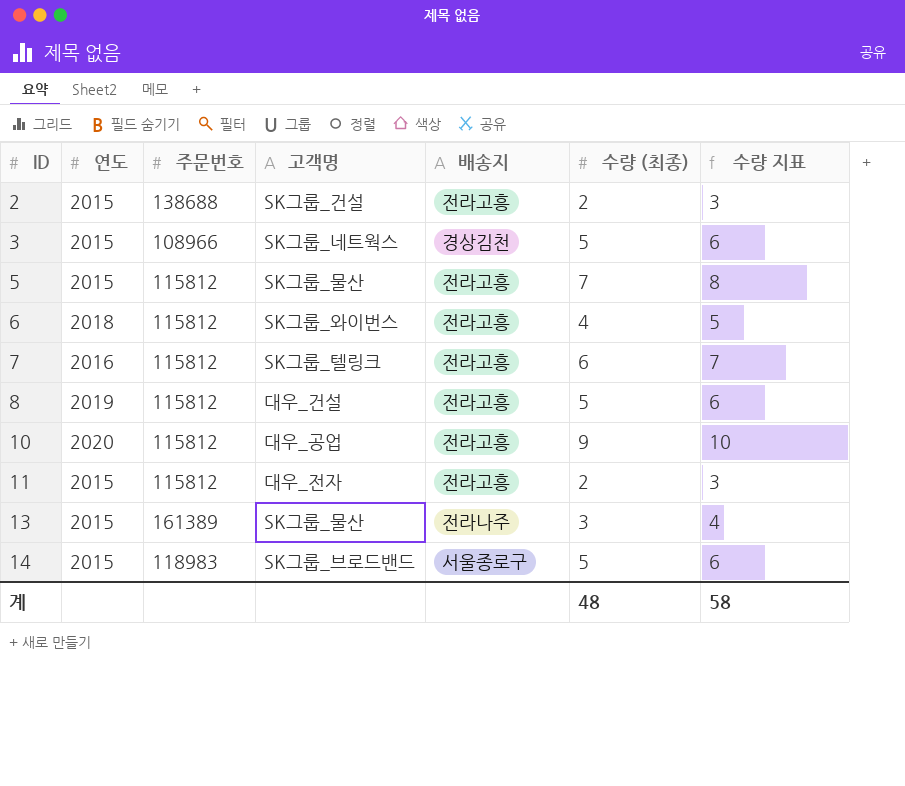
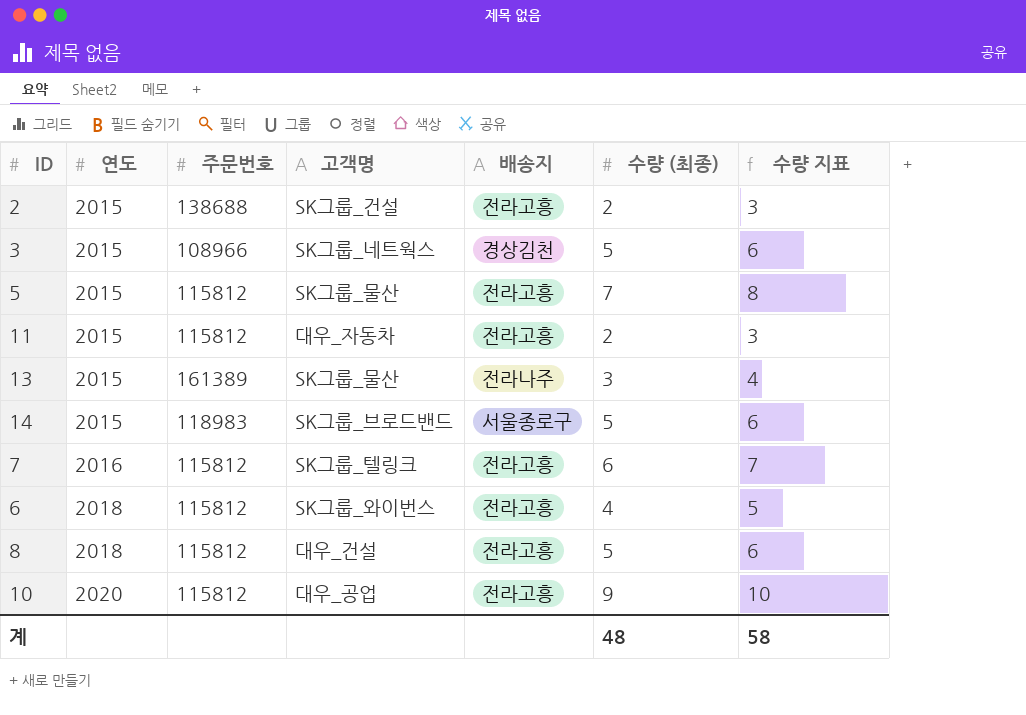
row order: ID ascending -> 연도 ascending
11 | 고객명: 대우_전자 -> 대우_자동차
8 | 연도: 2019 -> 2018

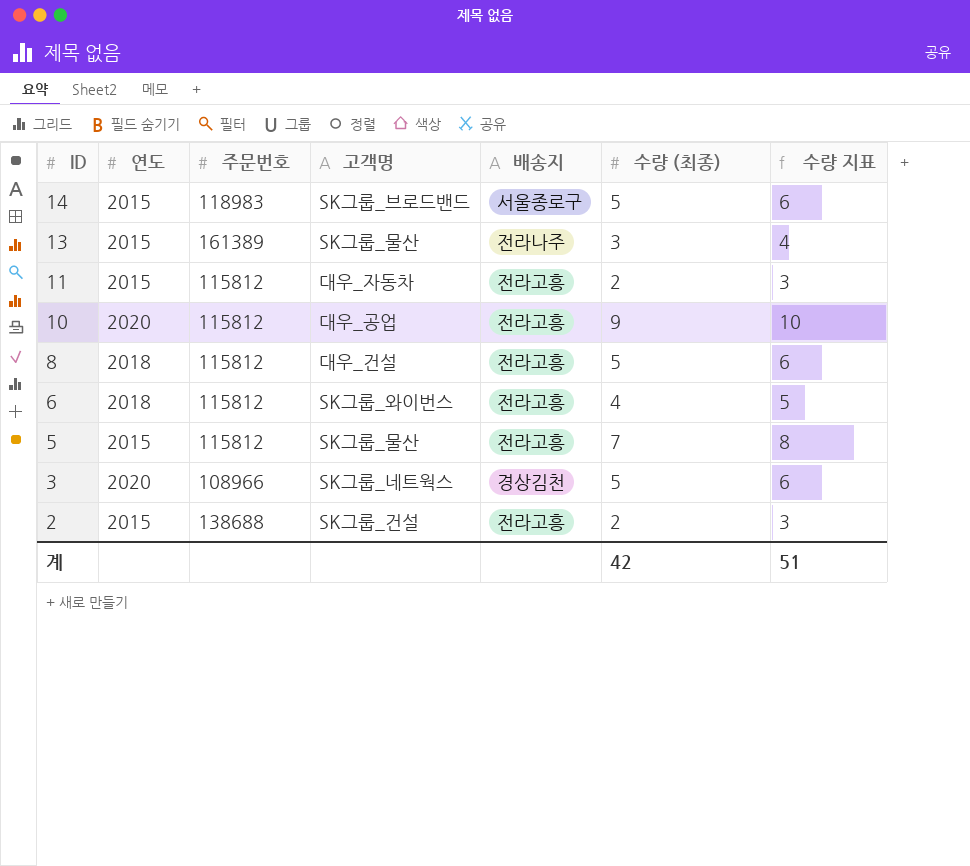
row order: 연도 ascending -> ID descending
row 7: 2016 | 115812 | SK그룹_텔링크 | 전라고흥 | 6 | 7 -> none
3 | 연도: 2015 -> 2020
계 | 수량 (최종): 48 -> 42
계 | 수량 지표: 58 -> 51

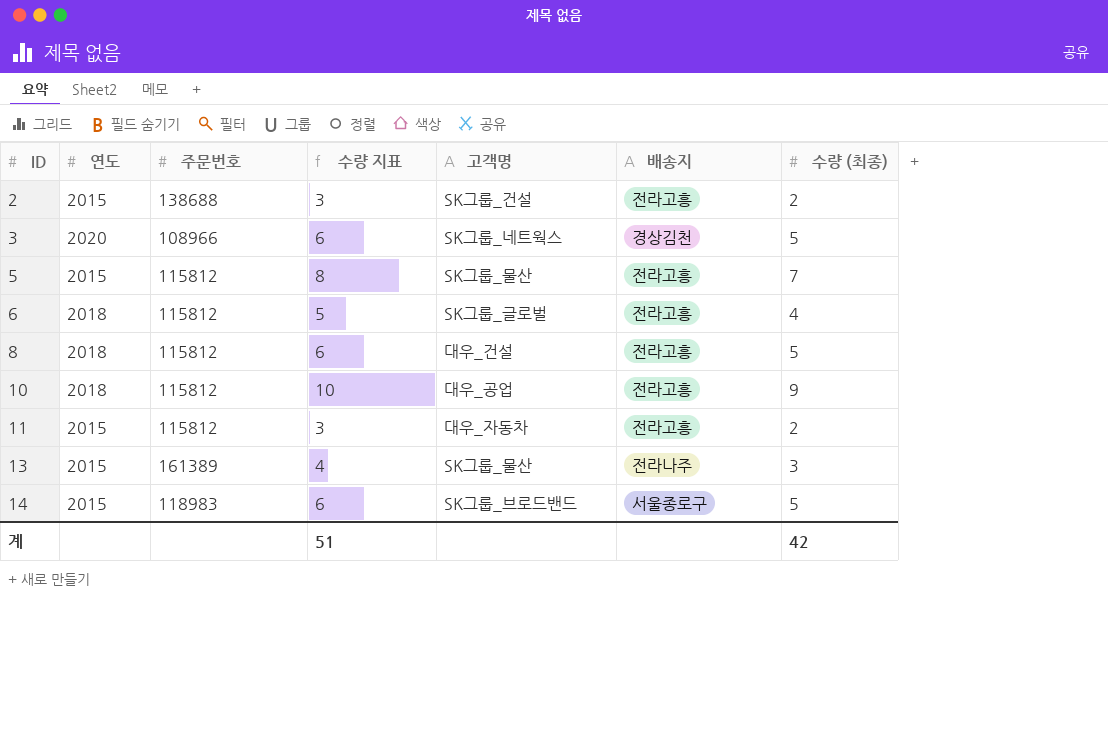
row order: ID descending -> ID ascending
column 수량 지표 | position: 7 -> 4
6 | 고객명: SK그룹_와이번스 -> SK그룹_글로벌
10 | 연도: 2020 -> 2018

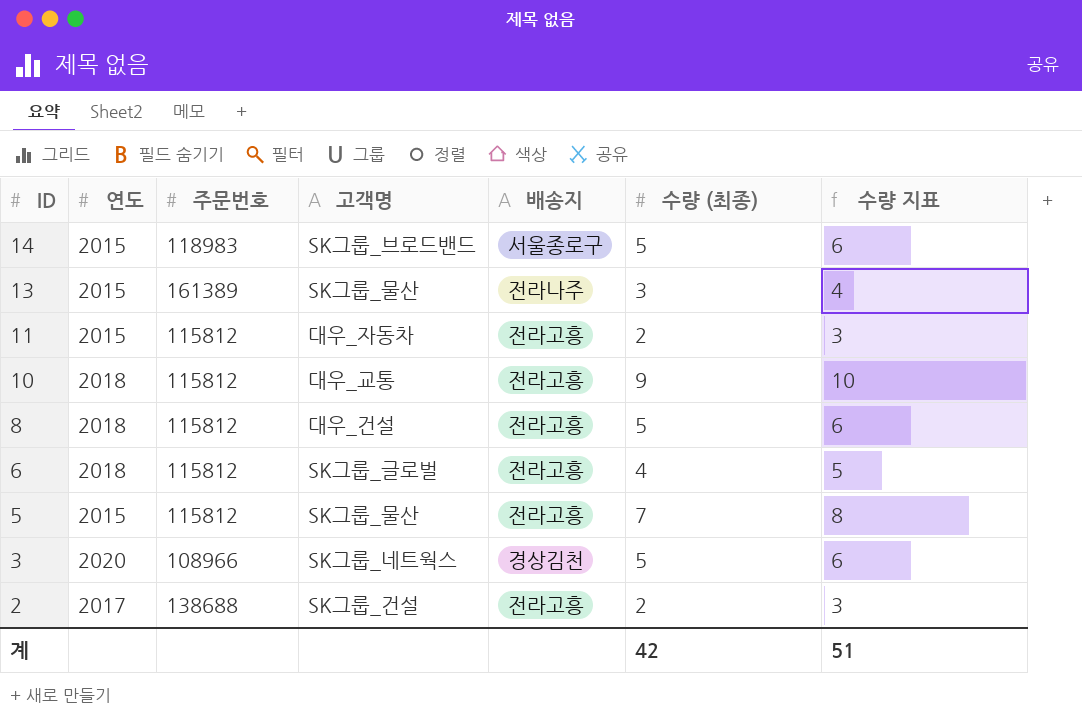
row order: ID ascending -> ID descending
column 수량 지표 | position: 4 -> 7
10 | 고객명: 대우_공업 -> 대우_교통
2 | 연도: 2015 -> 2017

